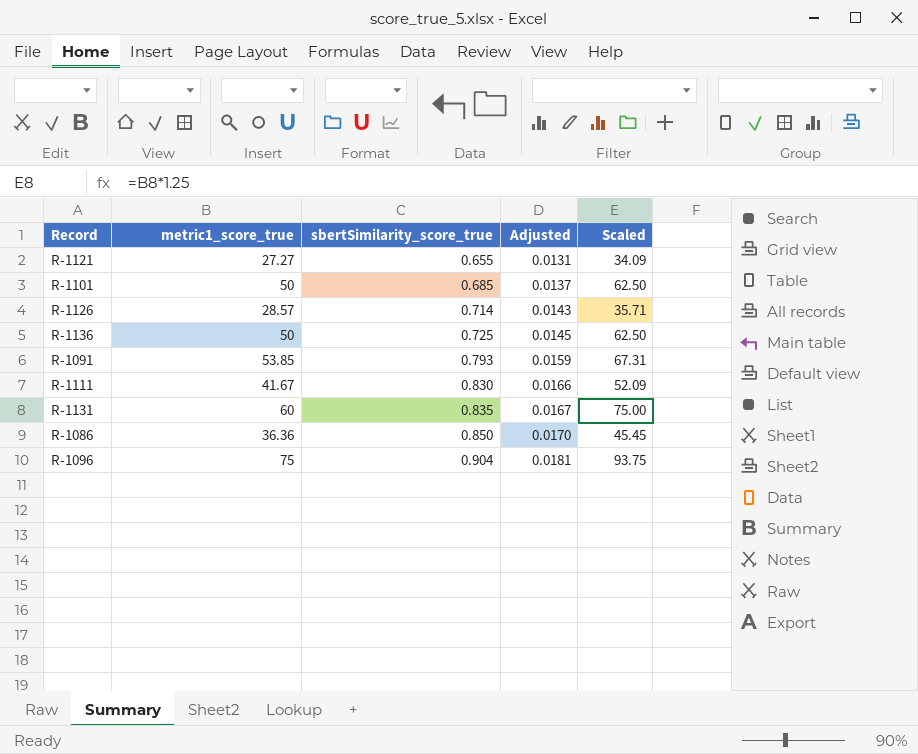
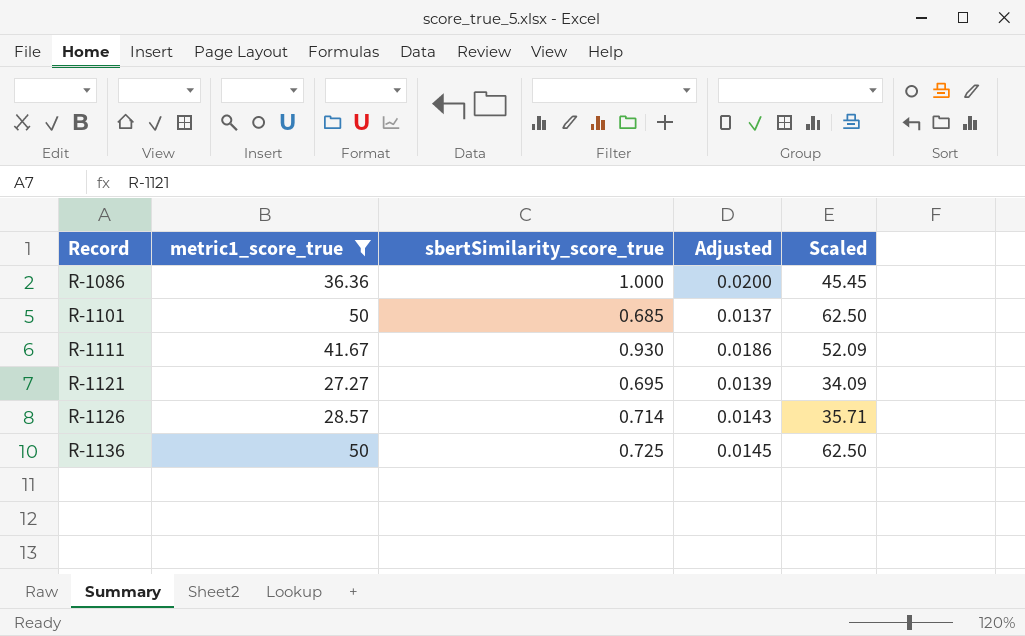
filter: none -> metric1_score_true <= 50
row order: sbertSimilarity_score_true ascending -> Record ascending
R-1086 | sbertSimilarity_score_true: 0.850 -> 1.000
R-1086 | Adjusted: 0.0170 -> 0.0200
R-1111 | sbertSimilarity_score_true: 0.830 -> 0.930
R-1111 | Adjusted: 0.0166 -> 0.0186
R-1121 | sbertSimilarity_score_true: 0.655 -> 0.695
R-1121 | Adjusted: 0.0131 -> 0.0139

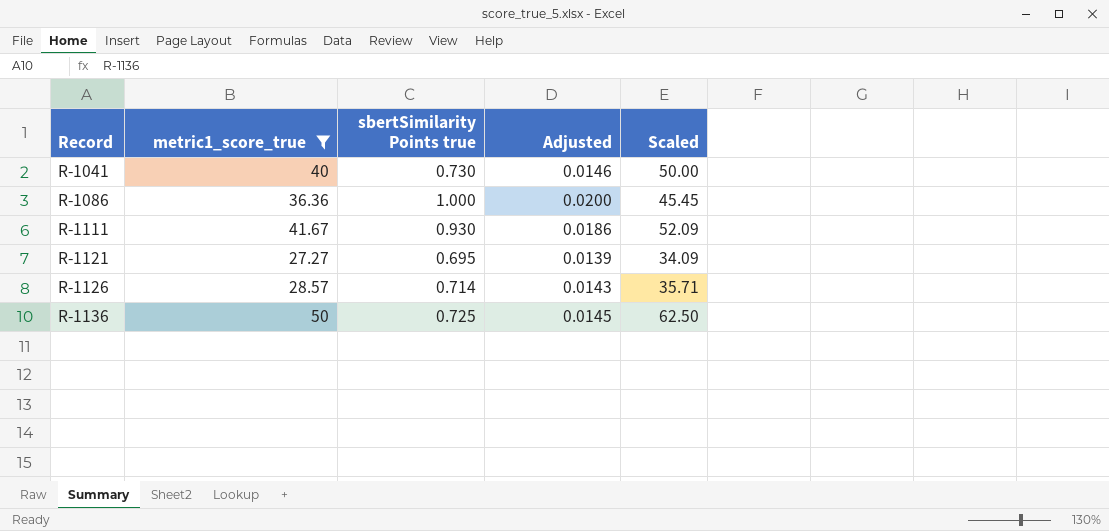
column name: sbertSimilarity_score_true -> sbertSimilarity Points true
row R-1101: 50 | 0.685 | 0.0137 | 62.50 -> none
row R-1041: none -> 40 | 0.730 | 0.0146 | 50.00

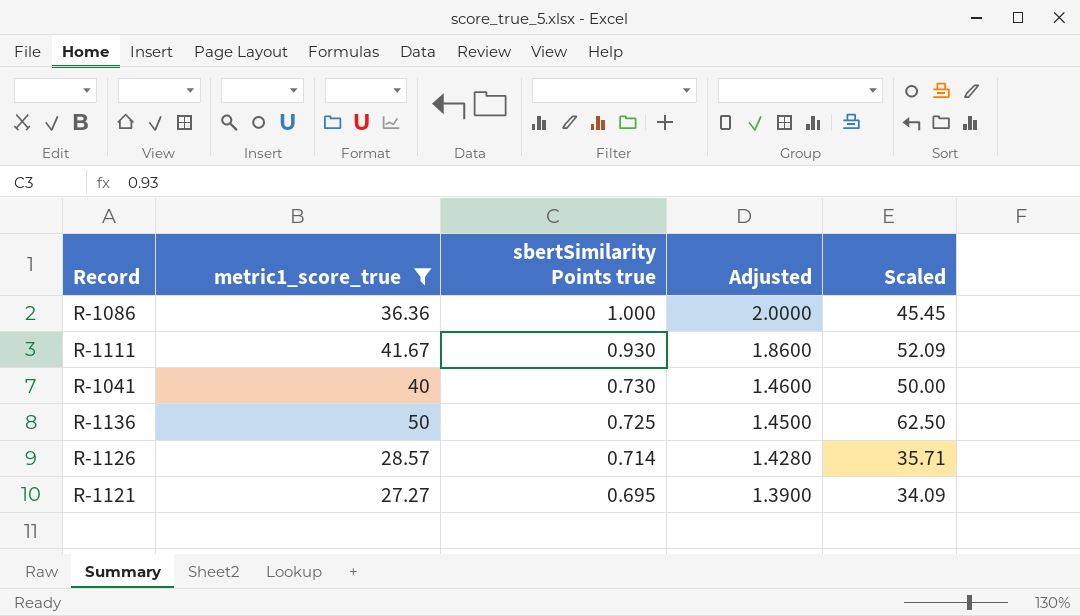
row order: Record ascending -> sbertSimilarity Points true descending
column Adjusted | formula: [sbertSimilarity Points true] * 0.02 -> [sbertSimilarity Points true] * 2

